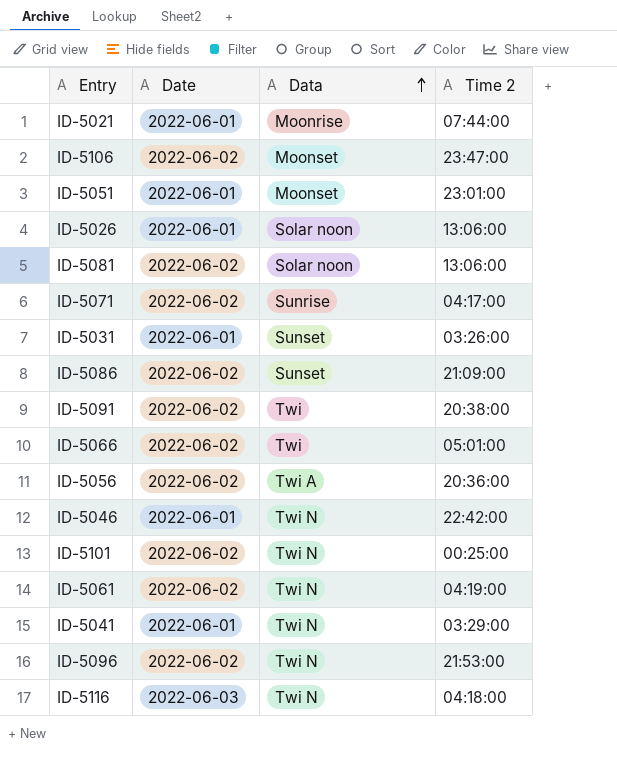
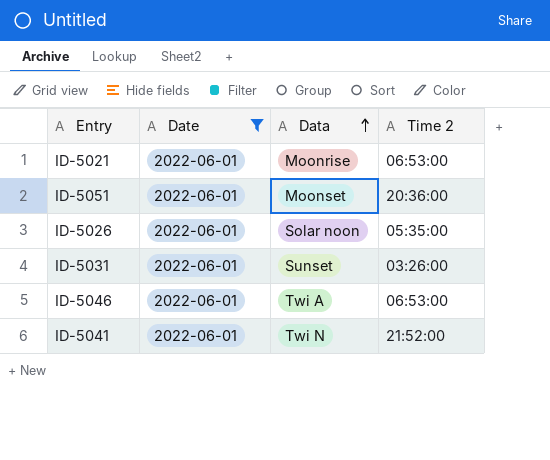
filter: none -> Date = 2022-06-01
ID-5021 | Time 2: 07:44:00 -> 06:53:00
ID-5051 | Time 2: 23:01:00 -> 20:36:00
ID-5026 | Time 2: 13:06:00 -> 05:35:00
ID-5046 | Data: Twi N -> Twi A
ID-5046 | Time 2: 22:42:00 -> 06:53:00
ID-5041 | Time 2: 03:29:00 -> 21:52:00

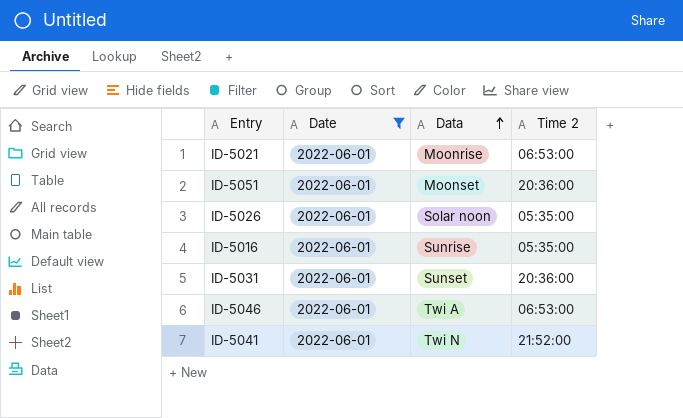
row ID-5016: none -> 2022-06-01 | Sunrise | 05:35:00
ID-5031 | Time 2: 03:26:00 -> 20:36:00

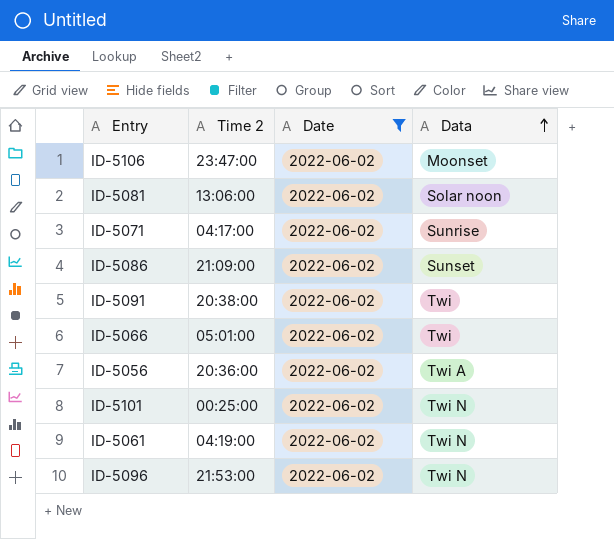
filter: Date = 2022-06-01 -> Date = 2022-06-02
column Time 2 | position: 4 -> 2

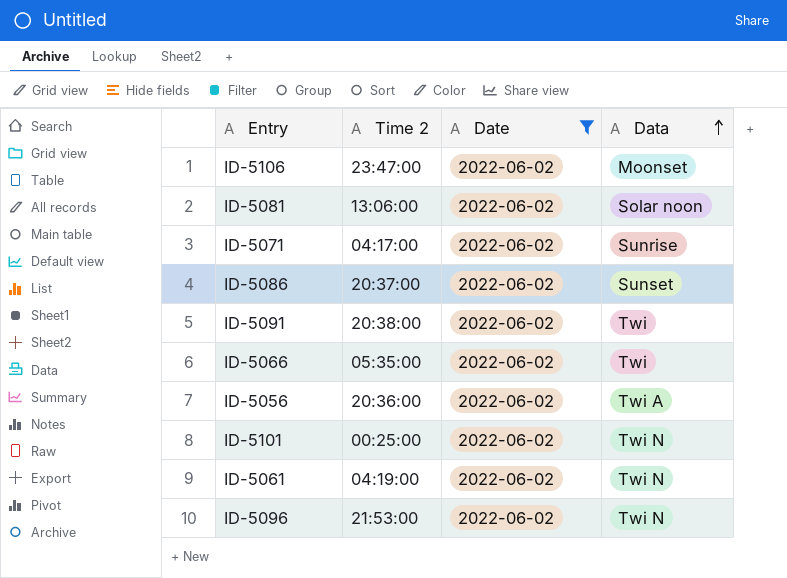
ID-5086 | Time 2: 21:09:00 -> 20:37:00
ID-5066 | Time 2: 05:01:00 -> 05:35:00

